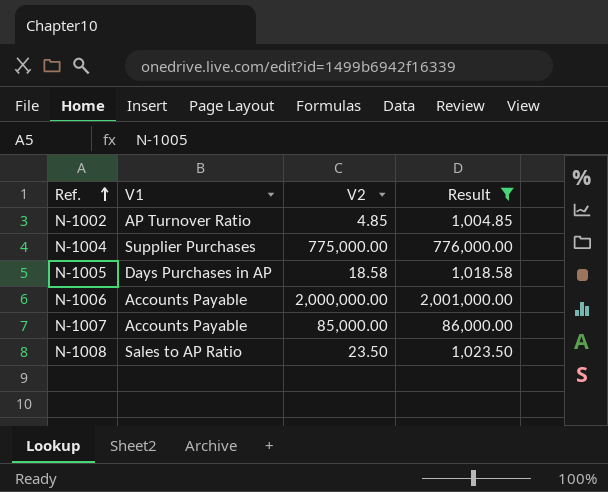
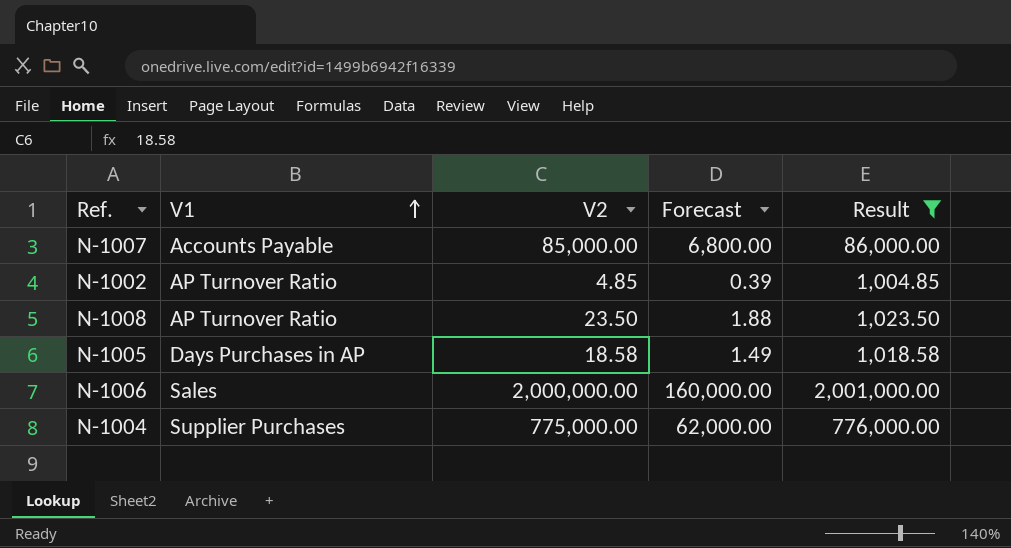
row order: Ref. ascending -> V1 ascending
column Forecast | formula: none -> [V2] * 0.08
N-1008 | V1: Sales to AP Ratio -> AP Turnover Ratio
N-1006 | V1: Accounts Payable -> Sales

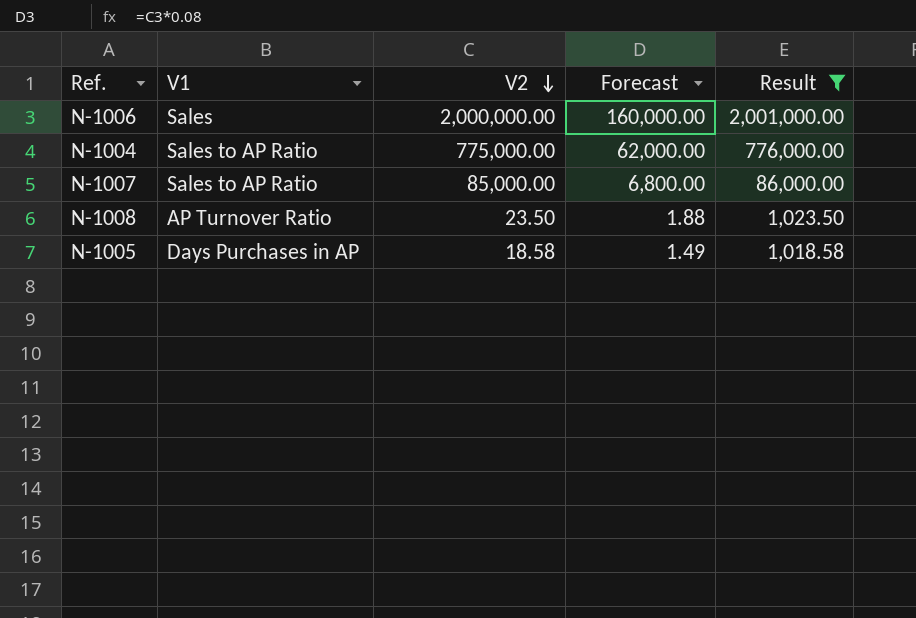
row order: V1 ascending -> V2 descending
row N-1002: AP Turnover Ratio | 4.85 | 0.39 | 1,004.85 -> none
N-1004 | V1: Supplier Purchases -> Sales to AP Ratio
N-1007 | V1: Accounts Payable -> Sales to AP Ratio

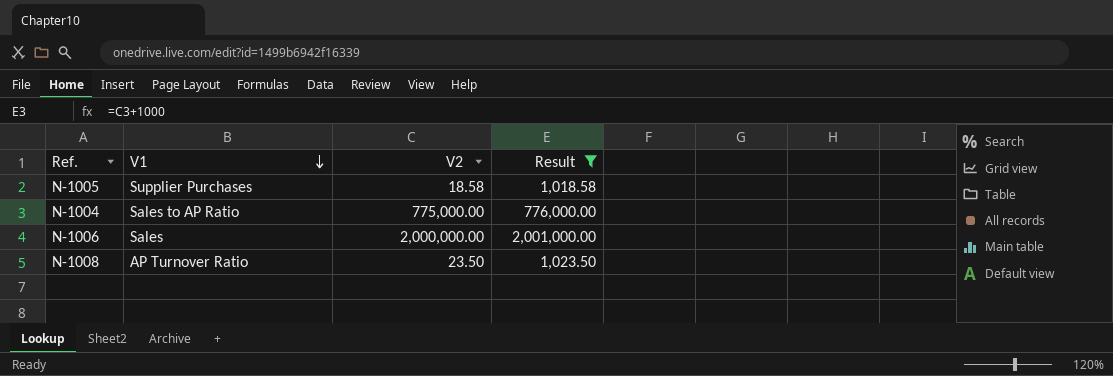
row order: V2 descending -> V1 descending
column Forecast | formula: [V2] * 0.08 -> none
row N-1007: Sales to AP Ratio | 85,000.00 | 6,800.00 | 86,000.00 -> none
N-1005 | V1: Days Purchases in AP -> Supplier Purchases

